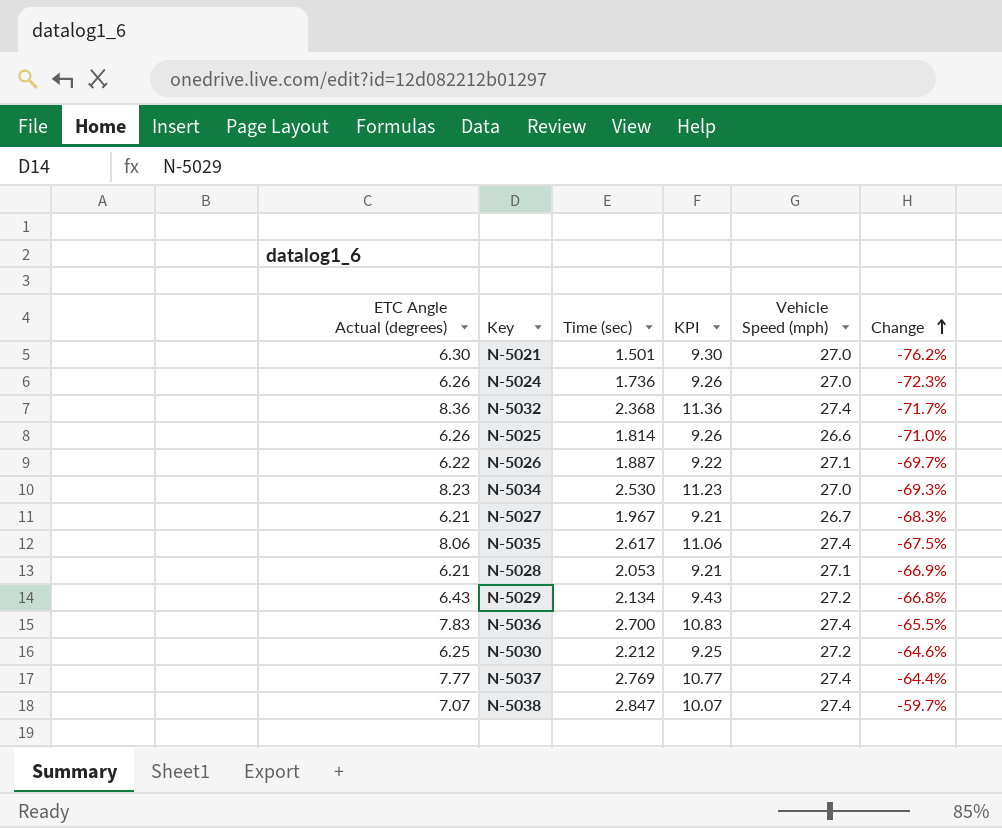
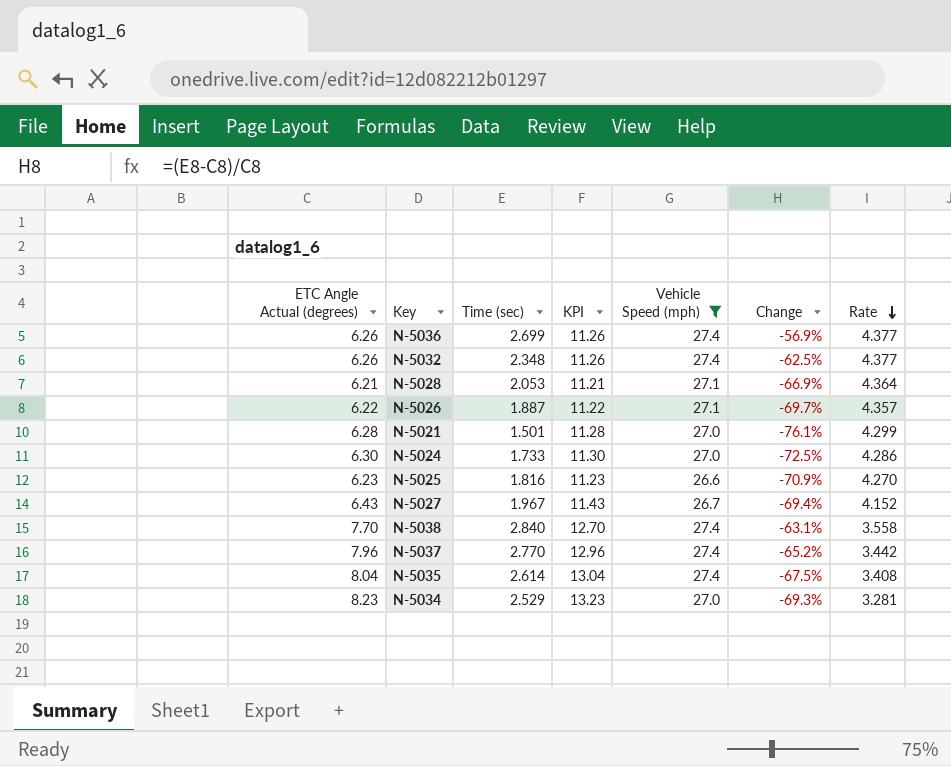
filter: none -> Vehicle Speed (mph) != 27.2
row order: Change ascending -> Rate descending
column KPI | formula: [ETC Angle Actual (degrees)] + 3 -> [ETC Angle Actual (degrees)] + 5
column Rate | formula: none -> [Vehicle Speed (mph)] / [ETC Angle Actual (degrees)]
N-5036 | ETC Angle Actual (degrees): 7.83 -> 6.26
N-5036 | Time (sec): 2.700 -> 2.699
N-5036 | Change: -65.5% -> -56.9%
N-5032 | ETC Angle Actual (degrees): 8.36 -> 6.26
N-5032 | Time (sec): 2.368 -> 2.348
N-5032 | Change: -71.7% -> -62.5%
N-5021 | ETC Angle Actual (degrees): 6.30 -> 6.28
N-5021 | Change: -76.2% -> -76.1%
N-5024 | ETC Angle Actual (degrees): 6.26 -> 6.30
N-5024 | Time (sec): 1.736 -> 1.733
N-5024 | Change: -72.3% -> -72.5%
N-5025 | ETC Angle Actual (degrees): 6.26 -> 6.23
N-5025 | Time (sec): 1.814 -> 1.816
N-5025 | Change: -71.0% -> -70.9%
N-5027 | ETC Angle Actual (degrees): 6.21 -> 6.43
N-5027 | Change: -68.3% -> -69.4%
N-5038 | ETC Angle Actual (degrees): 7.07 -> 7.70
N-5038 | Time (sec): 2.847 -> 2.840
N-5038 | Change: -59.7% -> -63.1%
N-5037 | ETC Angle Actual (degrees): 7.77 -> 7.96
N-5037 | Time (sec): 2.769 -> 2.770
N-5037 | Change: -64.4% -> -65.2%
N-5035 | ETC Angle Actual (degrees): 8.06 -> 8.04
N-5035 | Time (sec): 2.617 -> 2.614
N-5034 | Time (sec): 2.530 -> 2.529

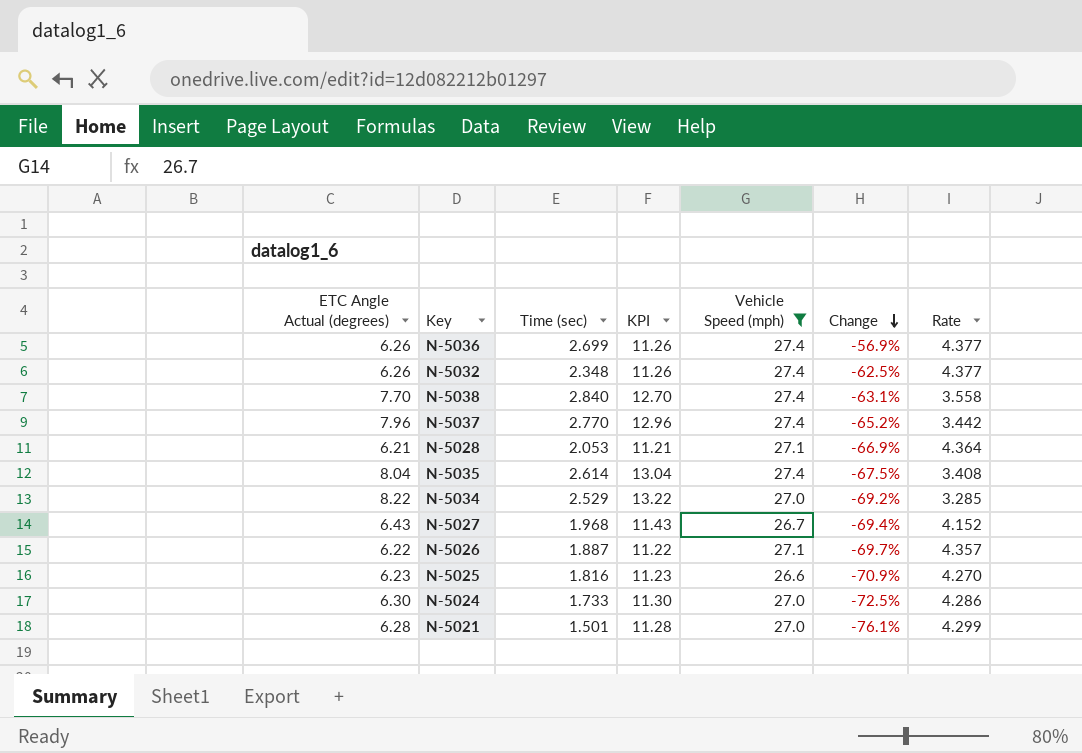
row order: Rate descending -> Change descending
N-5034 | ETC Angle Actual (degrees): 8.23 -> 8.22
N-5034 | KPI: 13.23 -> 13.22
N-5034 | Change: -69.3% -> -69.2%
N-5034 | Rate: 3.281 -> 3.285
N-5027 | Time (sec): 1.967 -> 1.968

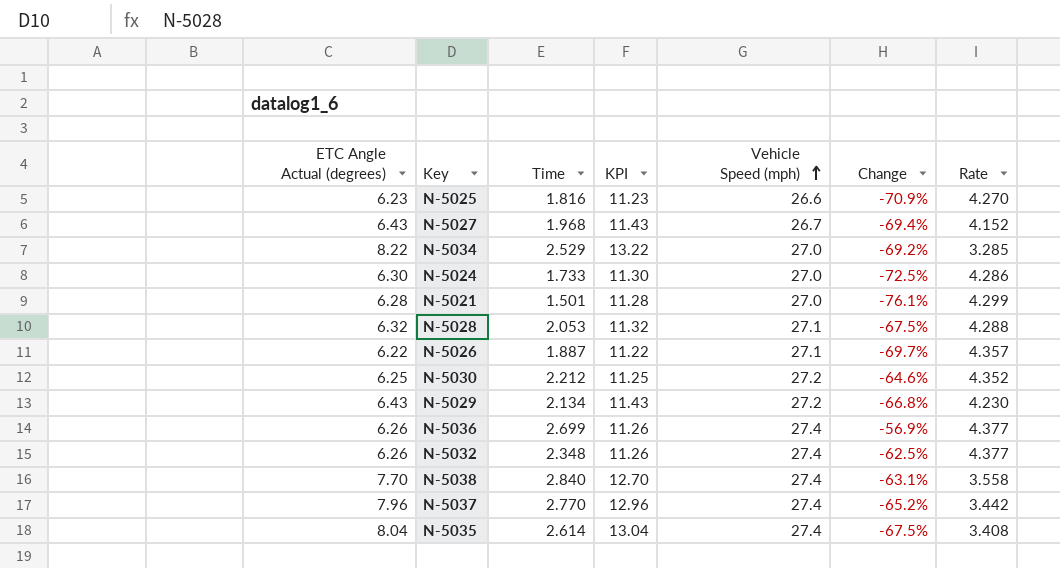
filter: Vehicle Speed (mph) != 27.2 -> none
row order: Change descending -> Vehicle Speed (mph) ascending
column name: Time (sec) -> Time
N-5028 | ETC Angle Actual (degrees): 6.21 -> 6.32
N-5028 | KPI: 11.21 -> 11.32
N-5028 | Change: -66.9% -> -67.5%
N-5028 | Rate: 4.364 -> 4.288

